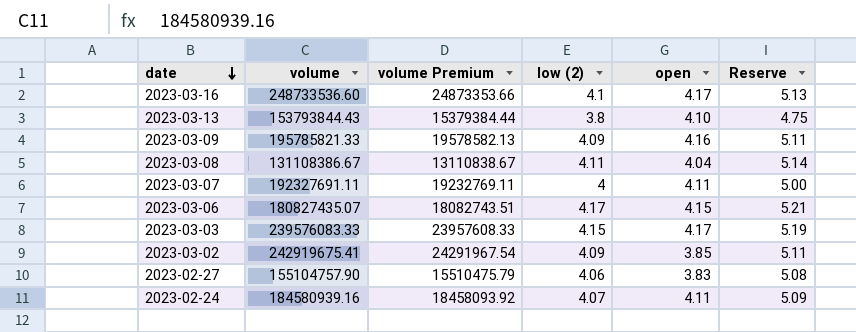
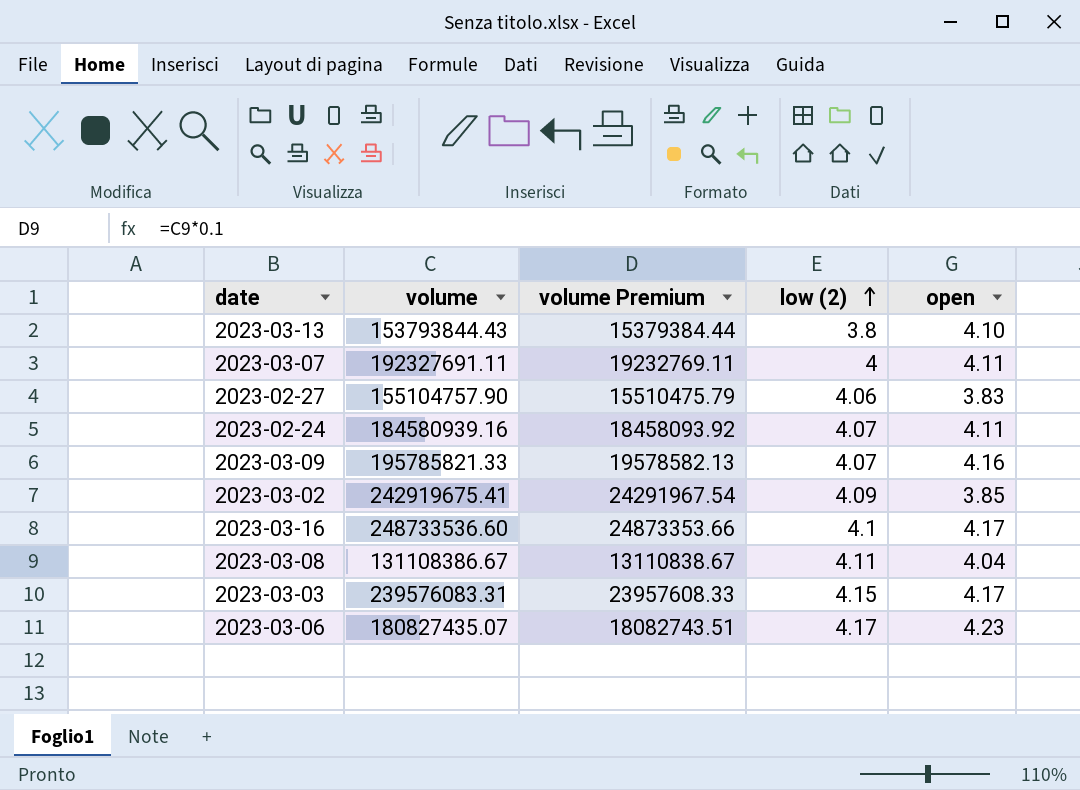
row order: date descending -> low (2) ascending
column Reserve | formula: [low (2)] * 1.25 -> none
2023-03-09 | low (2): 4.09 -> 4.07
2023-03-03 | volume: 239576083.33 -> 239576083.31
2023-03-06 | open: 4.15 -> 4.23

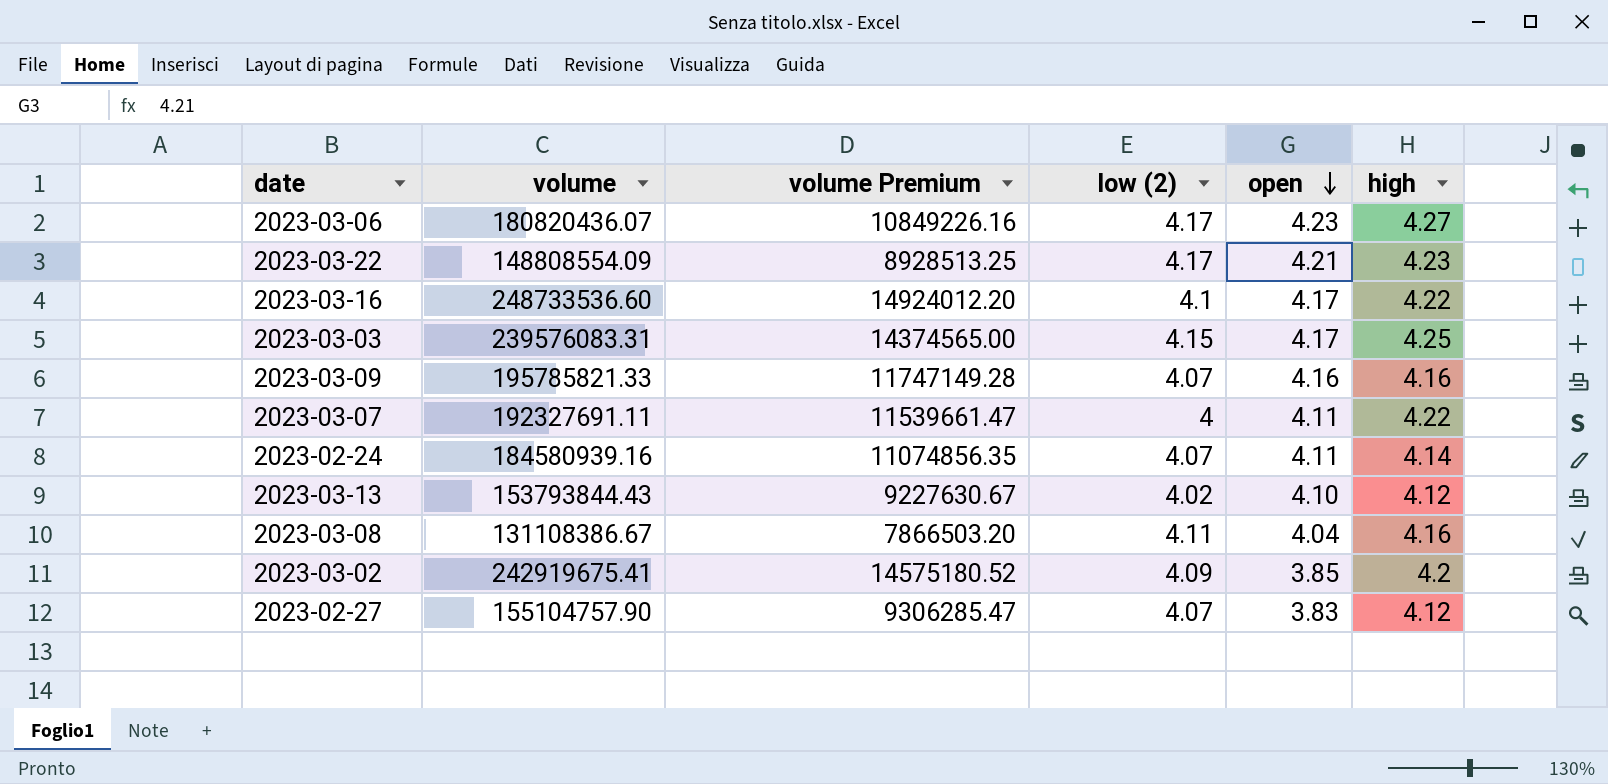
row order: low (2) ascending -> open descending
column volume Premium | formula: [volume] * 0.1 -> [volume] * 0.06
column high | position: none -> 6
2023-03-06 | volume: 180827435.07 -> 180820436.07
row 2023-03-22: none -> 148808554.09 | 8928513.25 | 4.17 | 4.21 | 4.23
2023-03-13 | low (2): 3.8 -> 4.02
2023-02-27 | low (2): 4.06 -> 4.07

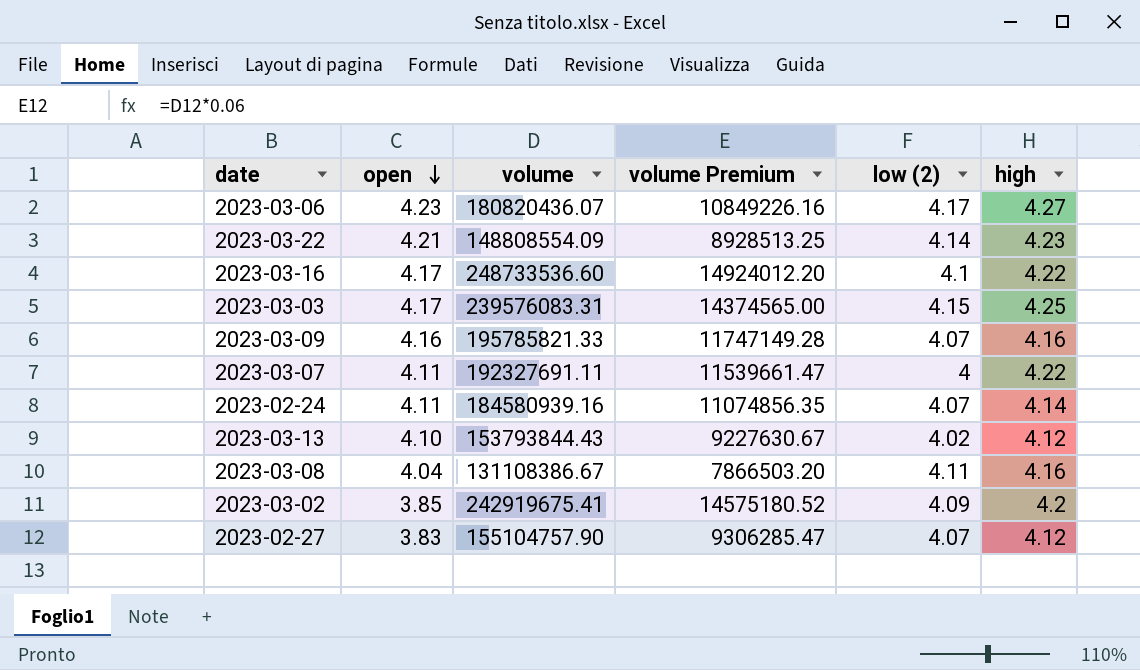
column open | position: 5 -> 2
2023-03-22 | low (2): 4.17 -> 4.14

